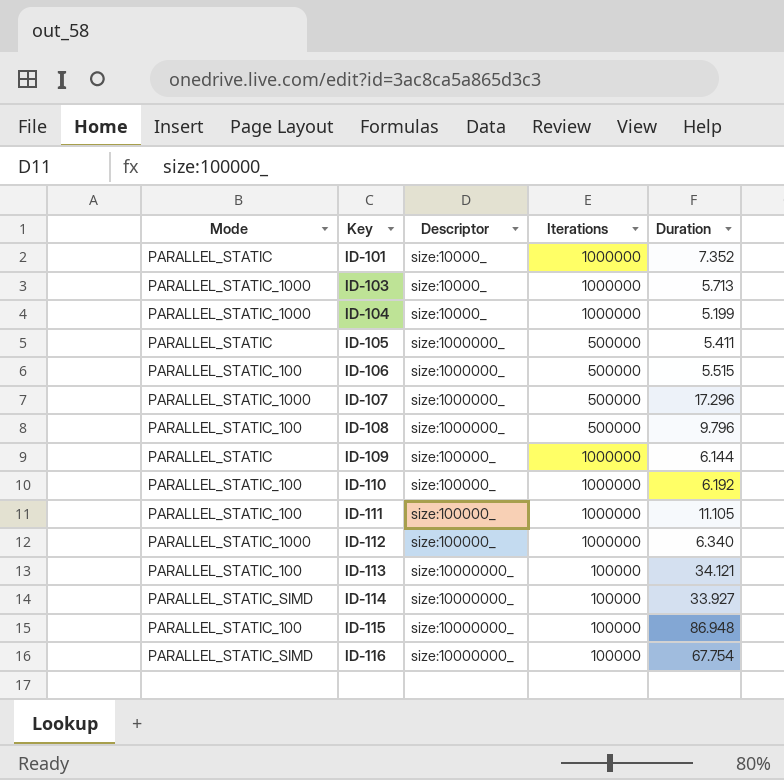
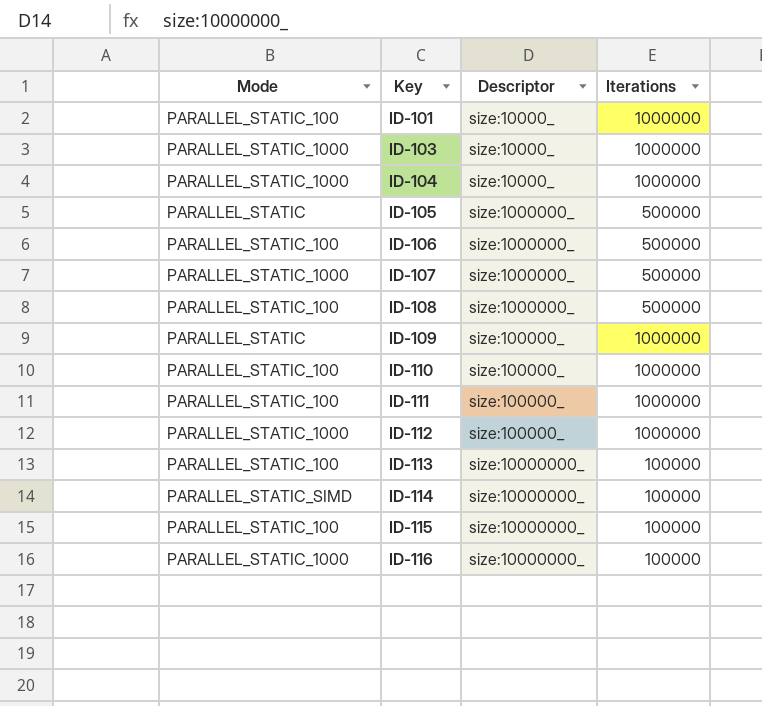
column Duration | position: 5 -> none
ID-101 | Mode: PARALLEL_STATIC -> PARALLEL_STATIC_100
ID-116 | Mode: PARALLEL_STATIC_SIMD -> PARALLEL_STATIC_1000

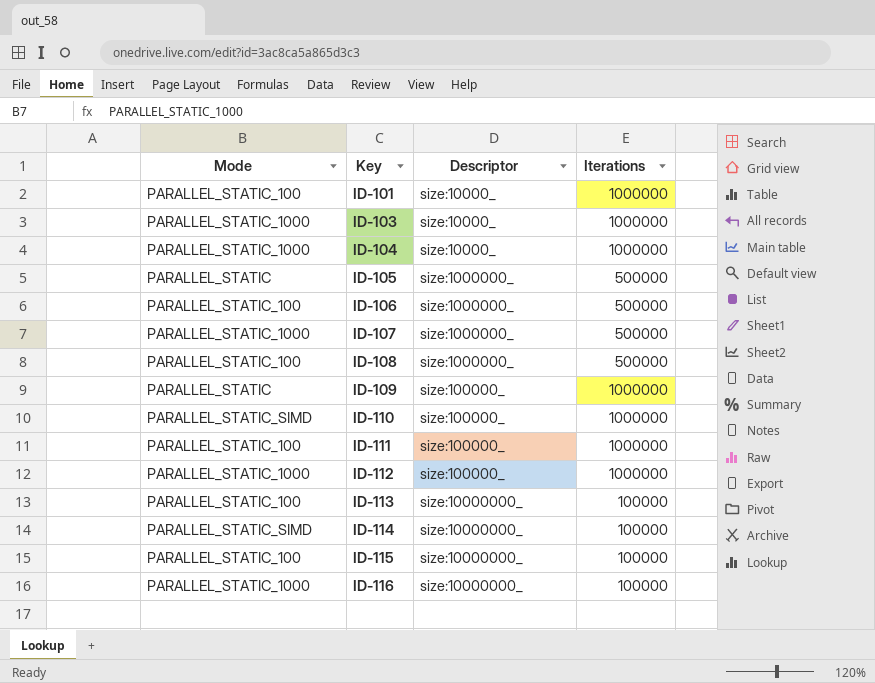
ID-110 | Mode: PARALLEL_STATIC_100 -> PARALLEL_STATIC_SIMD

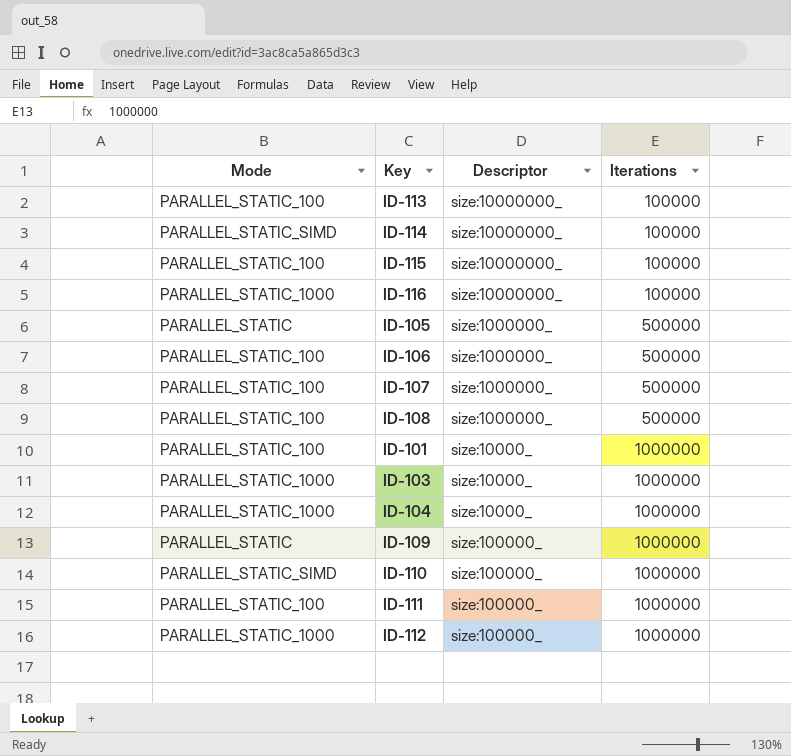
row order: Key ascending -> Iterations ascending
ID-107 | Mode: PARALLEL_STATIC_1000 -> PARALLEL_STATIC_100

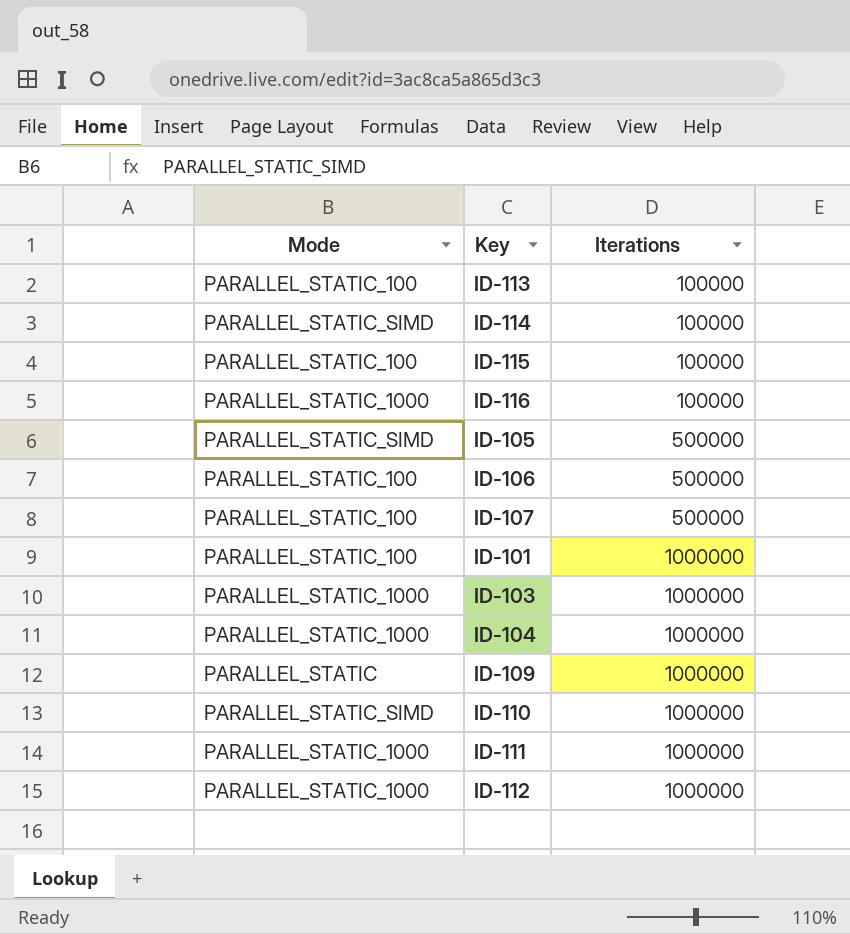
column Descriptor | position: 3 -> none
row ID-108: PARALLEL_STATIC_100 | size:1000000_ | 500000 -> none
ID-105 | Mode: PARALLEL_STATIC -> PARALLEL_STATIC_SIMD
ID-111 | Mode: PARALLEL_STATIC_100 -> PARALLEL_STATIC_1000

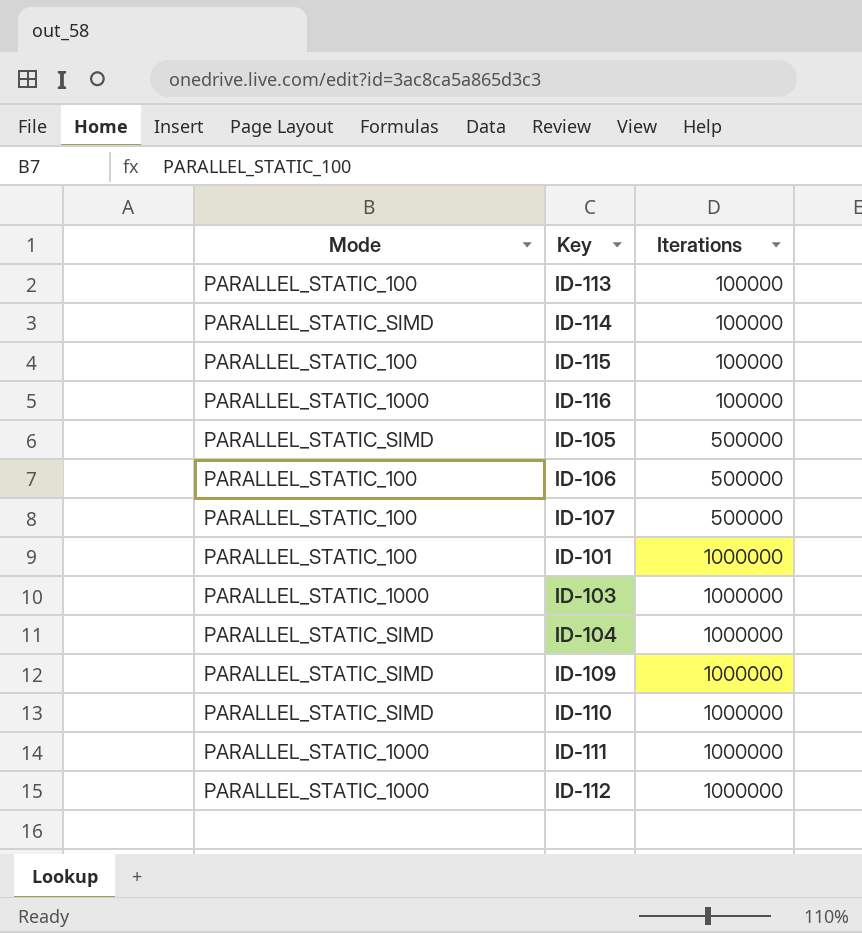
ID-104 | Mode: PARALLEL_STATIC_1000 -> PARALLEL_STATIC_SIMD
ID-109 | Mode: PARALLEL_STATIC -> PARALLEL_STATIC_SIMD

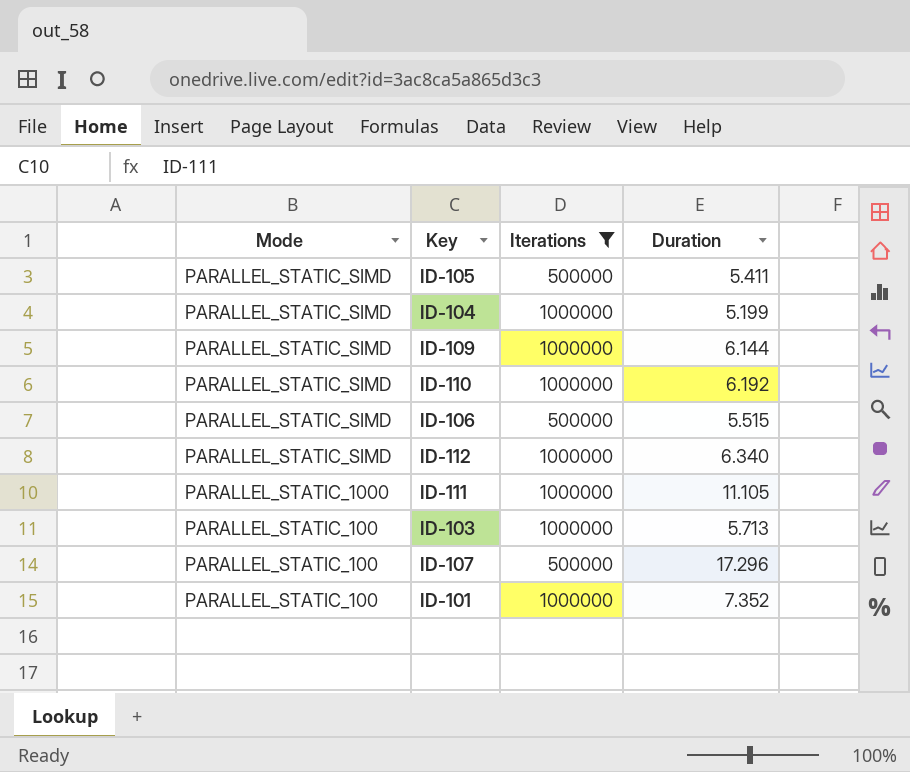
filter: none -> Iterations != 100000
row order: Iterations ascending -> Mode descending
column Duration | position: none -> 4
ID-106 | Mode: PARALLEL_STATIC_100 -> PARALLEL_STATIC_SIMD
ID-112 | Mode: PARALLEL_STATIC_1000 -> PARALLEL_STATIC_SIMD
ID-103 | Mode: PARALLEL_STATIC_1000 -> PARALLEL_STATIC_100

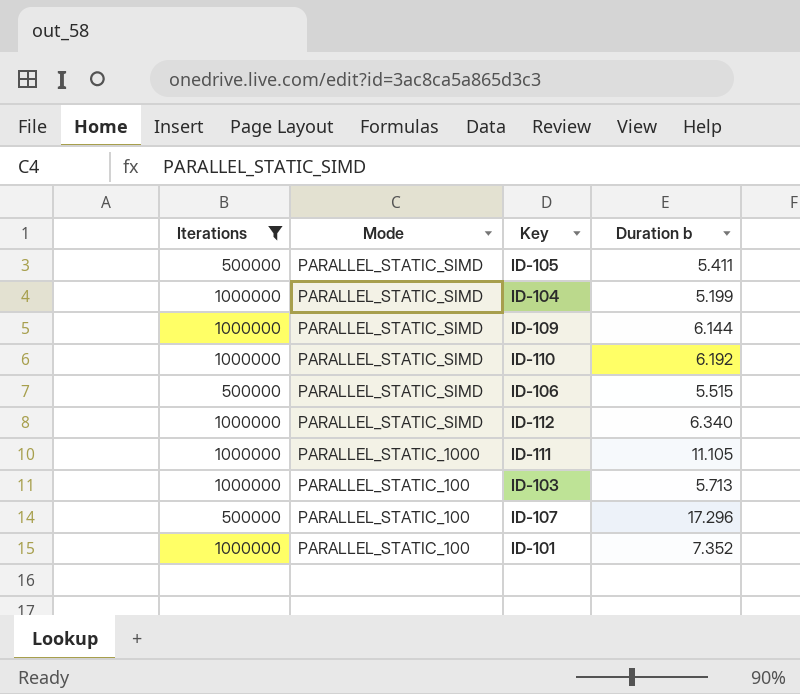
column Iterations | position: 3 -> 1
column name: Duration -> Duration b

